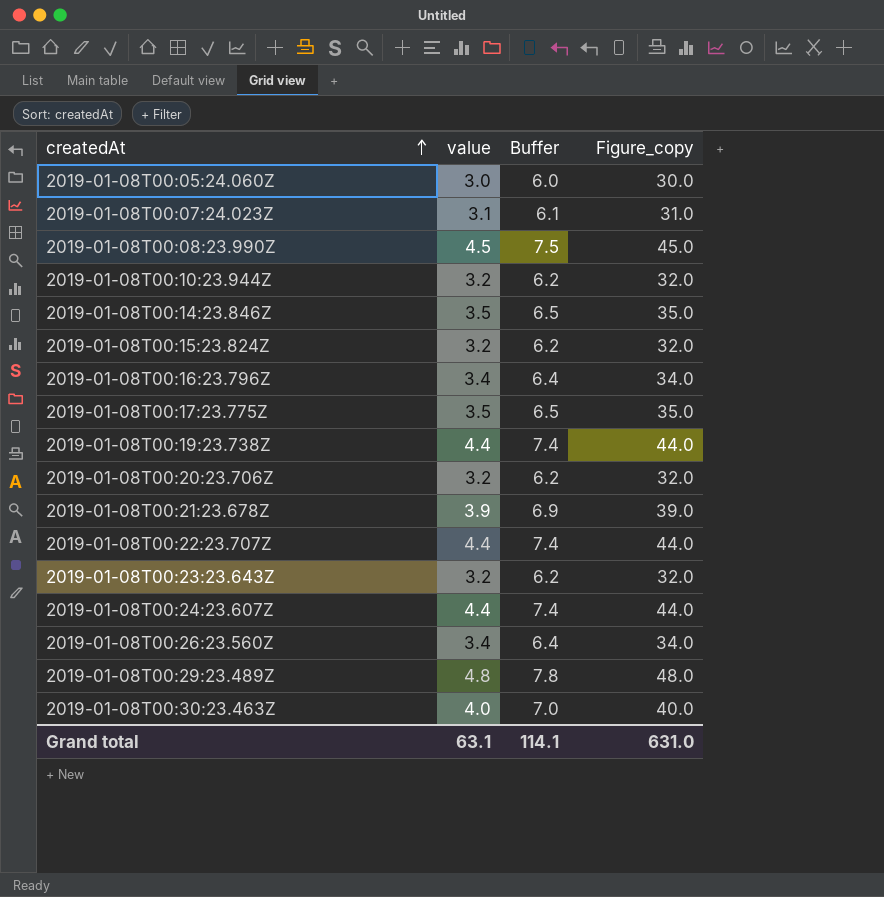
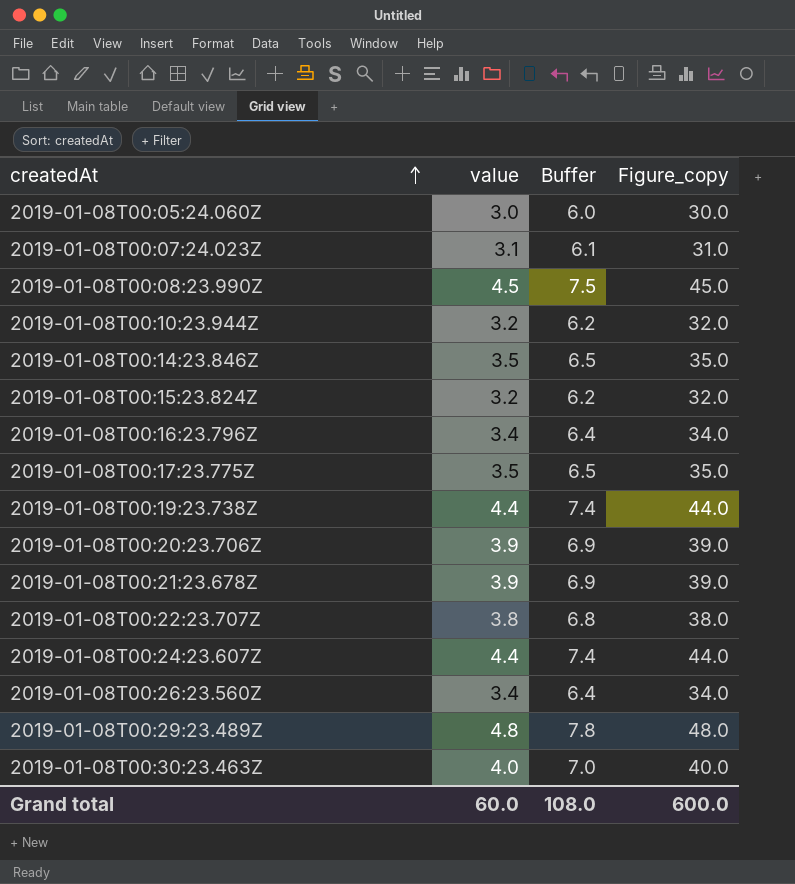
row 2019-01-08T00:23:23.643Z: 3.2 | 6.2 | 32.0 -> none
2019-01-08T00:20:23.706Z | value: 3.2 -> 3.9
2019-01-08T00:20:23.706Z | Buffer: 6.2 -> 6.9
2019-01-08T00:20:23.706Z | Figure_copy: 32.0 -> 39.0
2019-01-08T00:22:23.707Z | value: 4.4 -> 3.8
2019-01-08T00:22:23.707Z | Buffer: 7.4 -> 6.8
2019-01-08T00:22:23.707Z | Figure_copy: 44.0 -> 38.0
Grand total | value: 63.1 -> 60.0
Grand total | Buffer: 114.1 -> 108.0
Grand total | Figure_copy: 631.0 -> 600.0

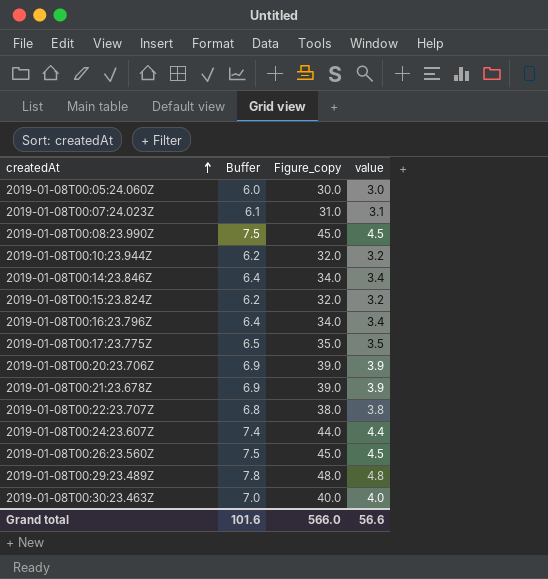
column value | position: 2 -> 4
row 2019-01-08T00:19:23.738Z: 4.4 | 7.4 | 44.0 -> none
2019-01-08T00:14:23.846Z | Buffer: 6.5 -> 6.4
2019-01-08T00:14:23.846Z | Figure_copy: 35.0 -> 34.0
2019-01-08T00:14:23.846Z | value: 3.5 -> 3.4
2019-01-08T00:26:23.560Z | Buffer: 6.4 -> 7.5
2019-01-08T00:26:23.560Z | Figure_copy: 34.0 -> 45.0
2019-01-08T00:26:23.560Z | value: 3.4 -> 4.5
Grand total | Buffer: 108.0 -> 101.6
Grand total | Figure_copy: 600.0 -> 566.0
Grand total | value: 60.0 -> 56.6

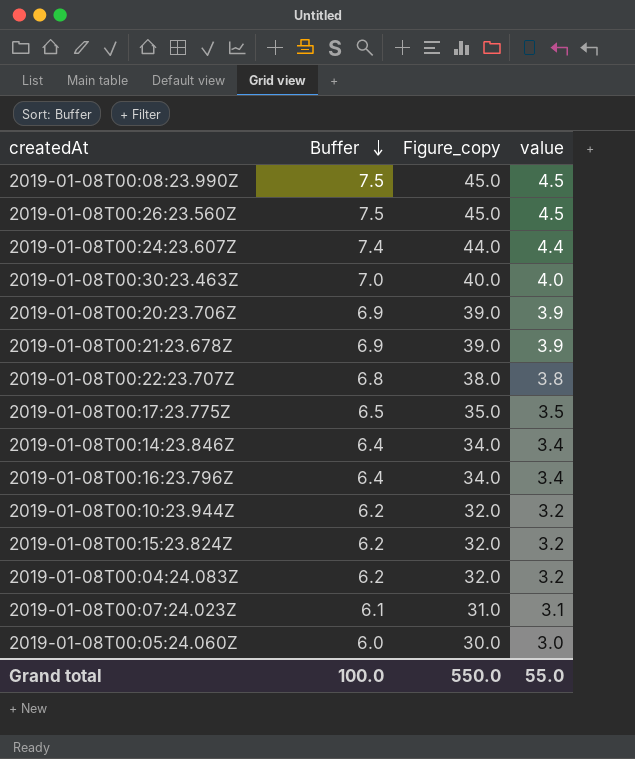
row order: createdAt ascending -> Buffer descending
row 2019-01-08T00:29:23.489Z: 7.8 | 48.0 | 4.8 -> none
row 2019-01-08T00:04:24.083Z: none -> 6.2 | 32.0 | 3.2
Grand total | Buffer: 101.6 -> 100.0
Grand total | Figure_copy: 566.0 -> 550.0
Grand total | value: 56.6 -> 55.0

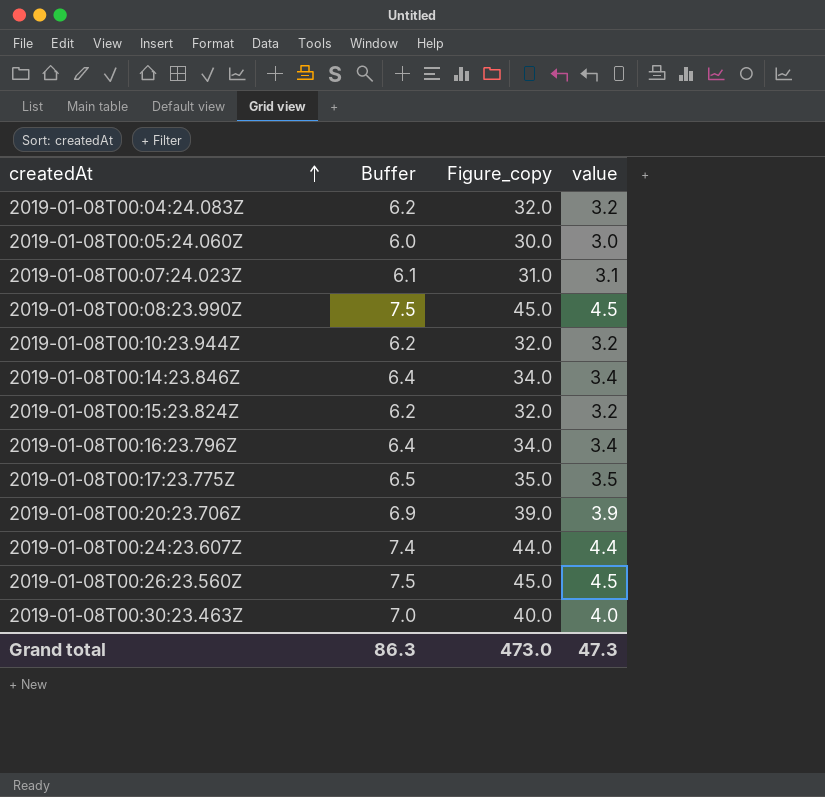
row order: Buffer descending -> createdAt ascending
row 2019-01-08T00:21:23.678Z: 6.9 | 39.0 | 3.9 -> none
row 2019-01-08T00:22:23.707Z: 6.8 | 38.0 | 3.8 -> none
Grand total | Buffer: 100.0 -> 86.3
Grand total | Figure_copy: 550.0 -> 473.0
Grand total | value: 55.0 -> 47.3

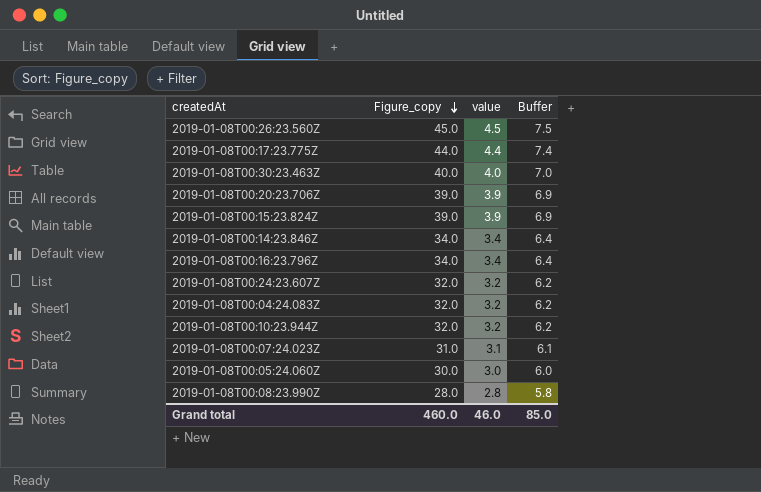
row order: createdAt ascending -> Figure_copy descending
column Buffer | position: 2 -> 4
2019-01-08T00:17:23.775Z | Figure_copy: 35.0 -> 44.0
2019-01-08T00:17:23.775Z | value: 3.5 -> 4.4
2019-01-08T00:17:23.775Z | Buffer: 6.5 -> 7.4
2019-01-08T00:15:23.824Z | Figure_copy: 32.0 -> 39.0
2019-01-08T00:15:23.824Z | value: 3.2 -> 3.9
2019-01-08T00:15:23.824Z | Buffer: 6.2 -> 6.9
2019-01-08T00:24:23.607Z | Figure_copy: 44.0 -> 32.0
2019-01-08T00:24:23.607Z | value: 4.4 -> 3.2
2019-01-08T00:24:23.607Z | Buffer: 7.4 -> 6.2
2019-01-08T00:08:23.990Z | Figure_copy: 45.0 -> 28.0
2019-01-08T00:08:23.990Z | value: 4.5 -> 2.8
2019-01-08T00:08:23.990Z | Buffer: 7.5 -> 5.8
Grand total | Figure_copy: 473.0 -> 460.0
Grand total | value: 47.3 -> 46.0
Grand total | Buffer: 86.3 -> 85.0

